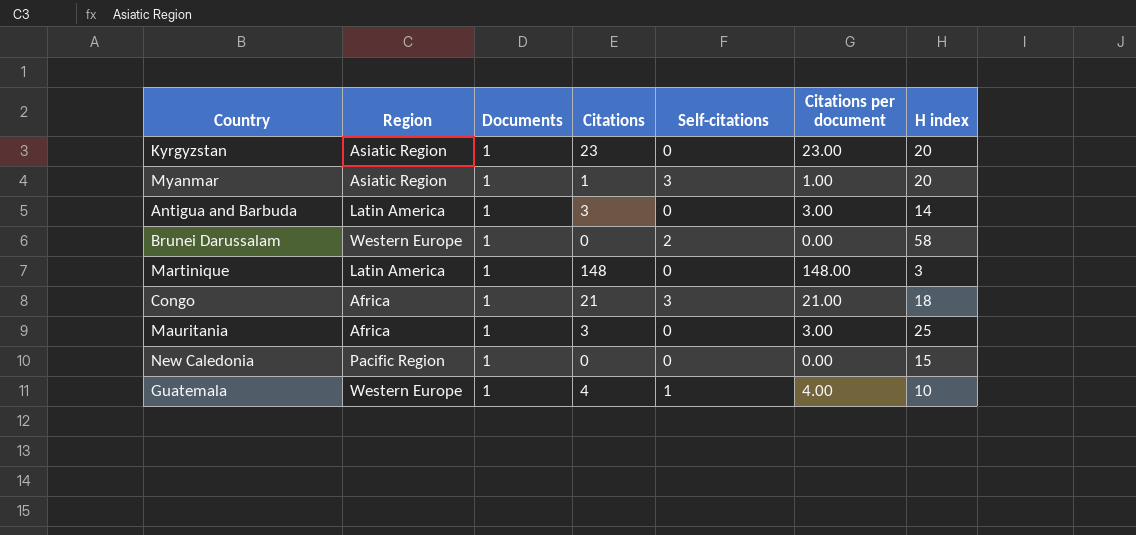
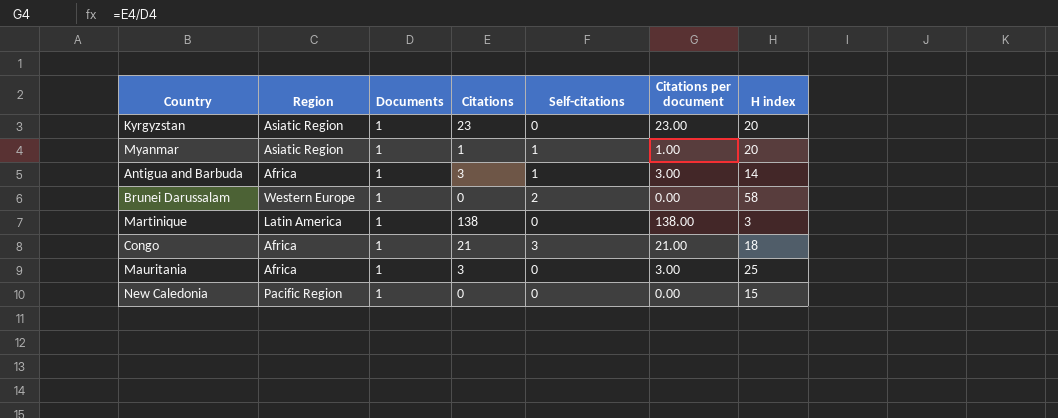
row Guatemala: Western Europe | 1 | 4 | 1 | 4.00 | 10 -> none
Myanmar | Self-citations: 3 -> 1
Antigua and Barbuda | Region: Latin America -> Africa
Antigua and Barbuda | Self-citations: 0 -> 1
Martinique | Citations: 148 -> 138
Martinique | Citations per document: 148.00 -> 138.00

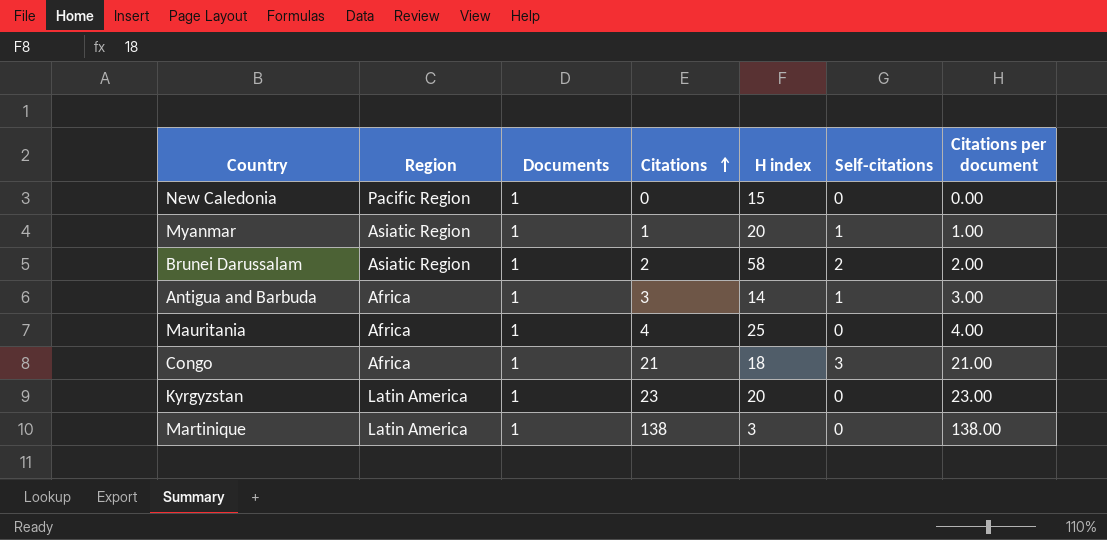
row order: none -> Citations ascending
column H index | position: 7 -> 5
Brunei Darussalam | Region: Western Europe -> Asiatic Region
Brunei Darussalam | Citations: 0 -> 2
Brunei Darussalam | Citations per document: 0.00 -> 2.00
Mauritania | Citations: 3 -> 4
Mauritania | Citations per document: 3.00 -> 4.00
Kyrgyzstan | Region: Asiatic Region -> Latin America

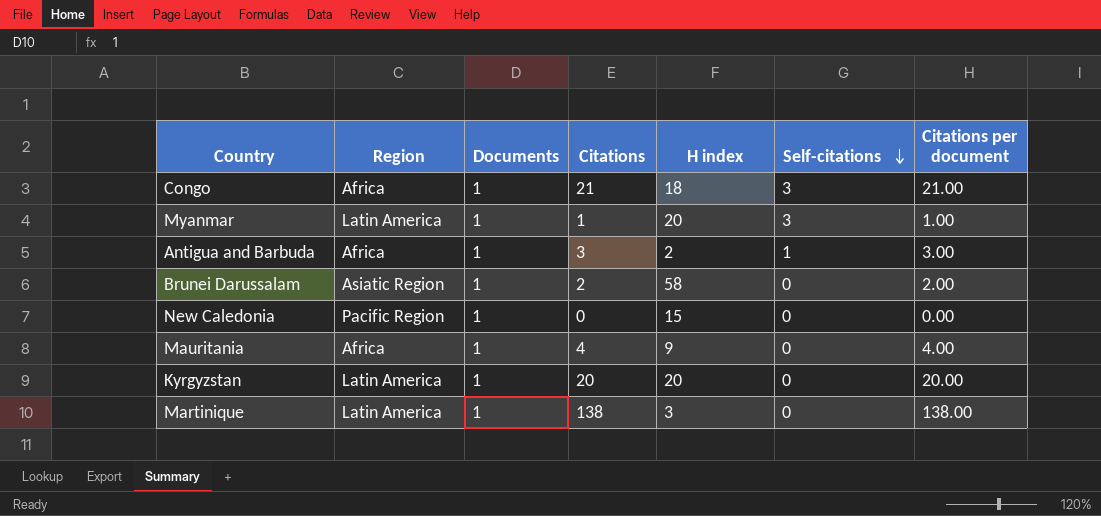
row order: Citations ascending -> Self-citations descending
Myanmar | Region: Asiatic Region -> Latin America
Myanmar | Self-citations: 1 -> 3
Antigua and Barbuda | H index: 14 -> 2
Brunei Darussalam | Self-citations: 2 -> 0
Mauritania | H index: 25 -> 9
Kyrgyzstan | Citations: 23 -> 20
Kyrgyzstan | Citations per document: 23.00 -> 20.00

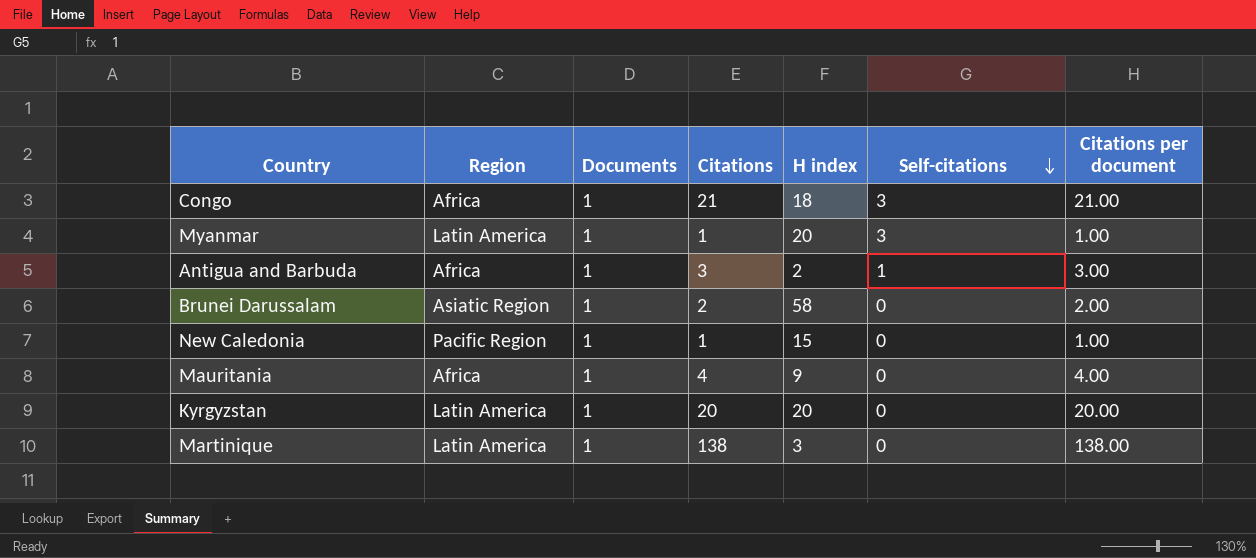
New Caledonia | Citations: 0 -> 1
New Caledonia | Citations per document: 0.00 -> 1.00

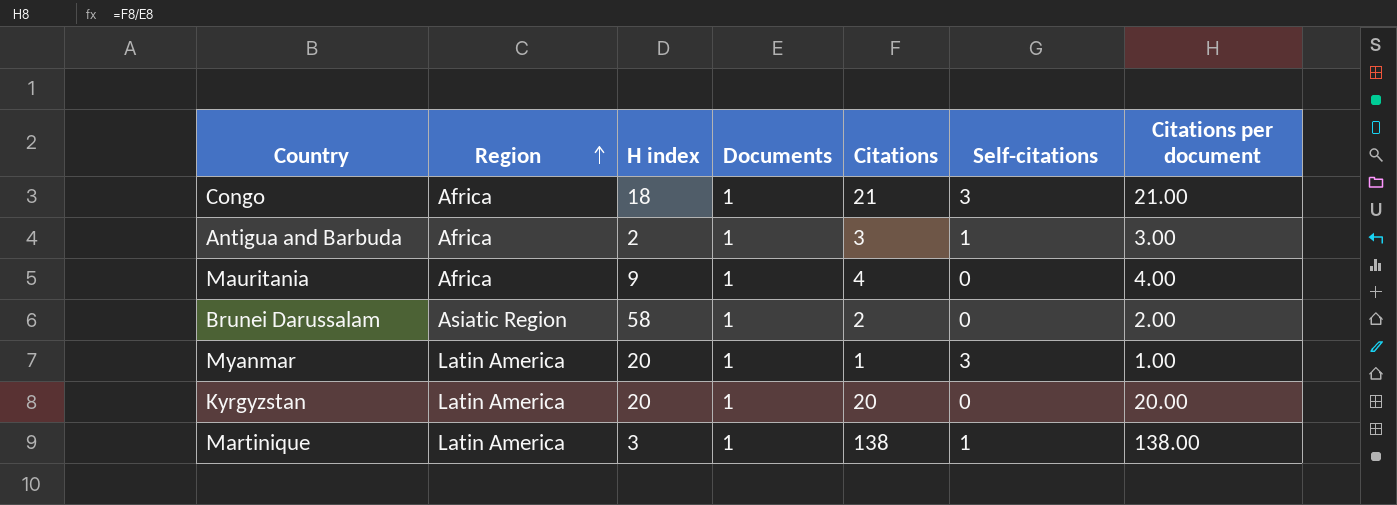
row order: Self-citations descending -> Region ascending
column H index | position: 5 -> 3
row New Caledonia: Pacific Region | 1 | 1 | 15 | 0 | 1.00 -> none
Martinique | Self-citations: 0 -> 1

